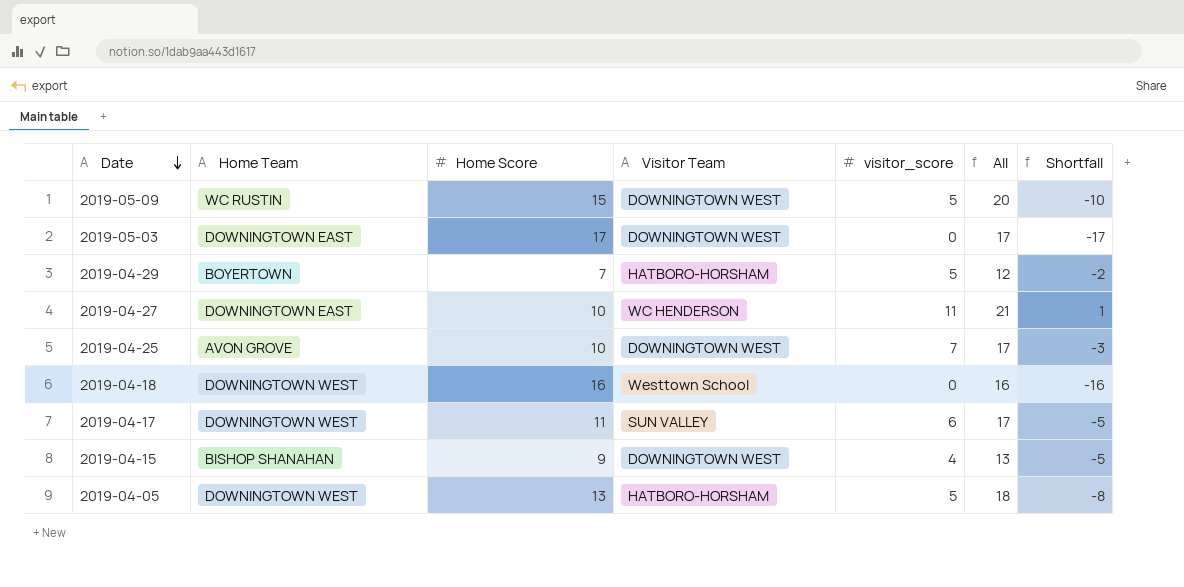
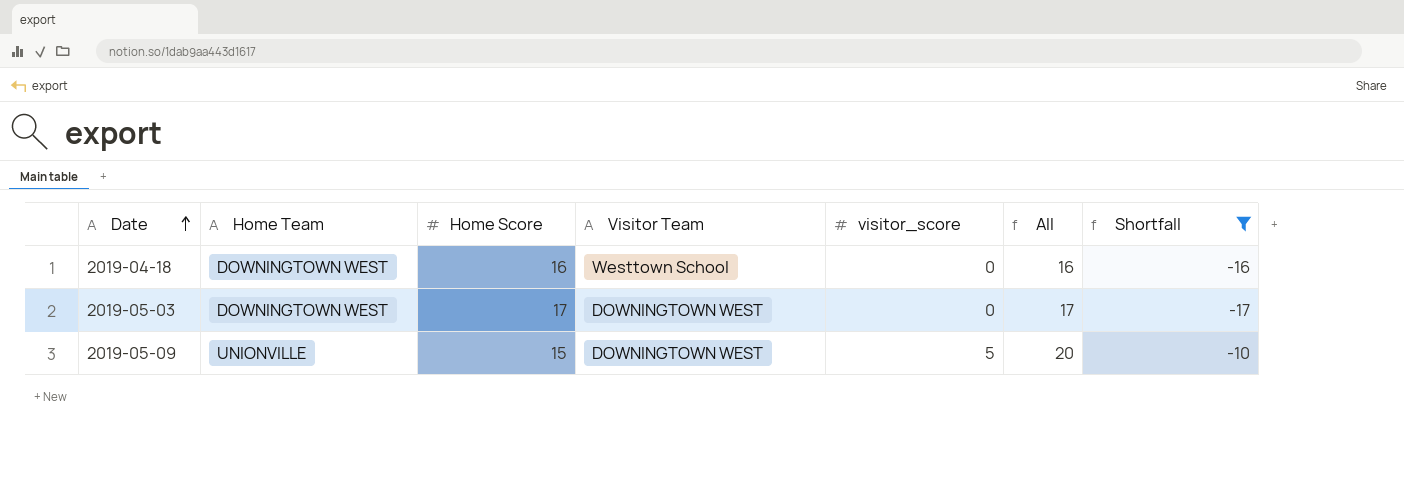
filter: none -> Shortfall <= -10
row order: Date descending -> Date ascending
2019-05-03 | Home Team: DOWNINGTOWN EAST -> DOWNINGTOWN WEST
2019-05-09 | Home Team: WC RUSTIN -> UNIONVILLE

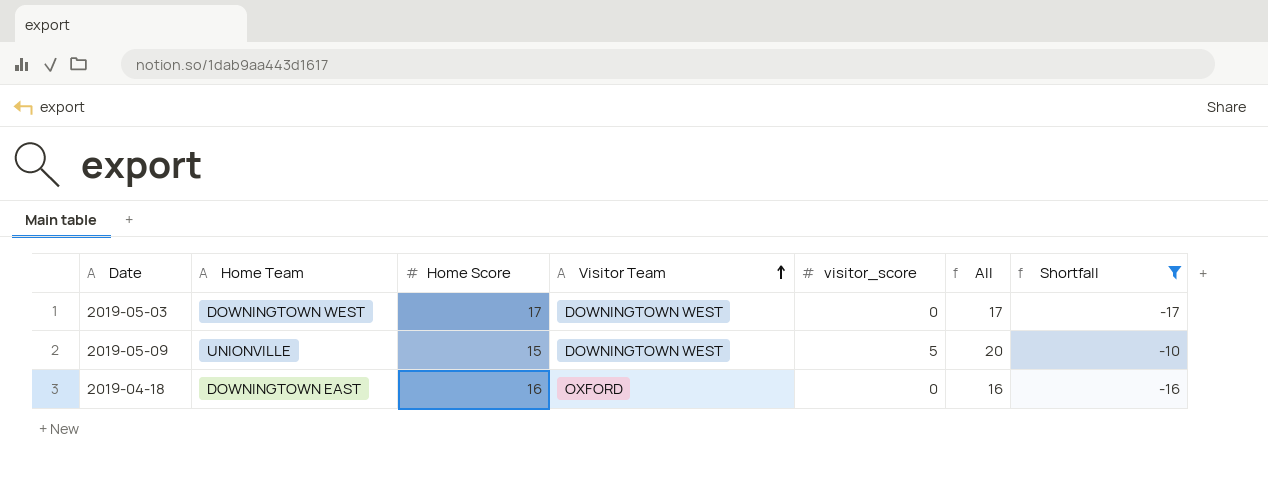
row order: Date ascending -> Visitor Team ascending
2019-04-18 | Home Team: DOWNINGTOWN WEST -> DOWNINGTOWN EAST
2019-04-18 | Visitor Team: Westtown School -> OXFORD

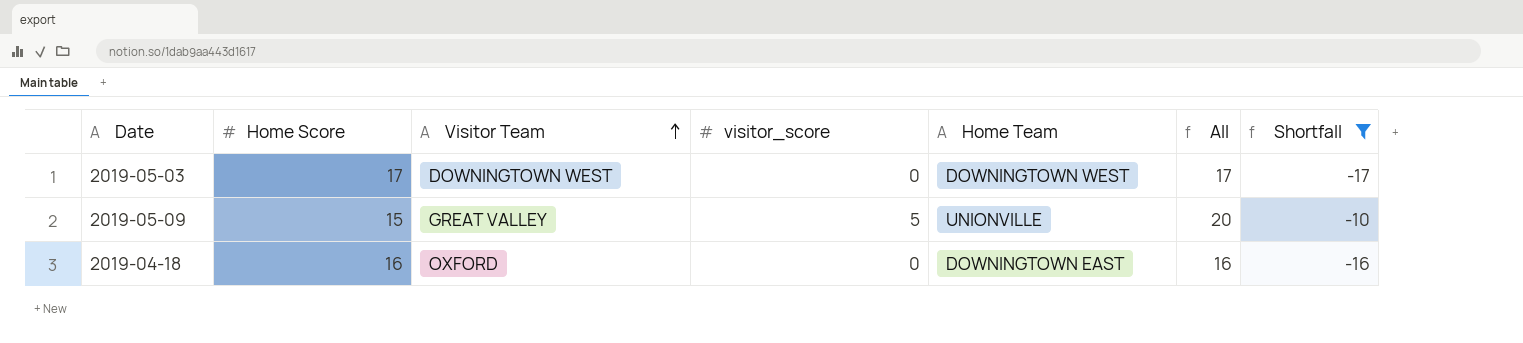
column Home Team | position: 2 -> 5
2019-05-09 | Visitor Team: DOWNINGTOWN WEST -> GREAT VALLEY

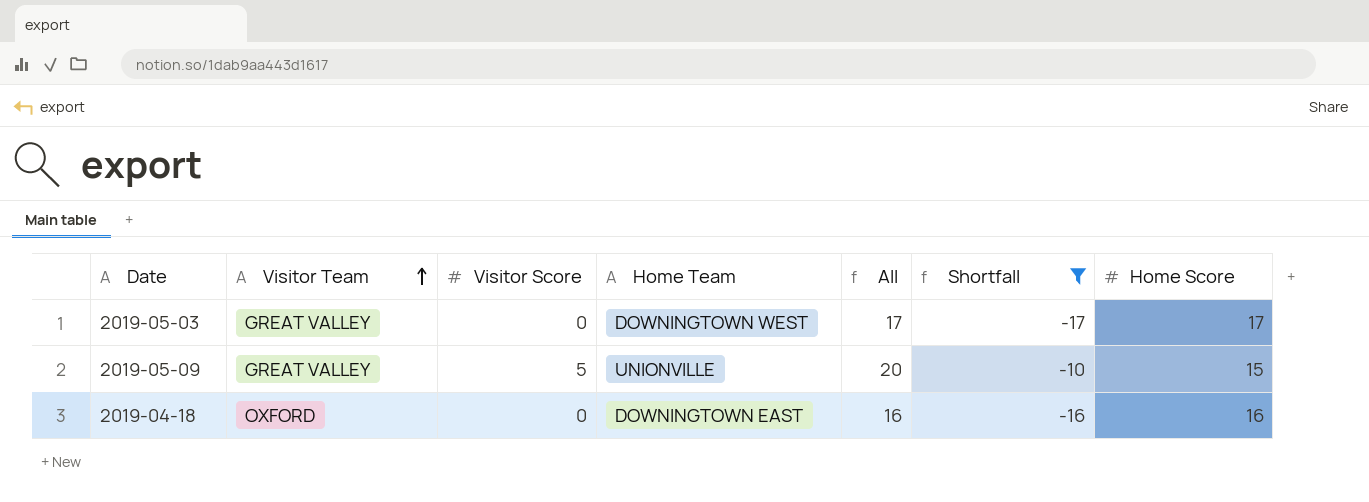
column name: visitor_score -> Visitor Score
column Home Score | position: 2 -> 7
2019-05-03 | Visitor Team: DOWNINGTOWN WEST -> GREAT VALLEY

